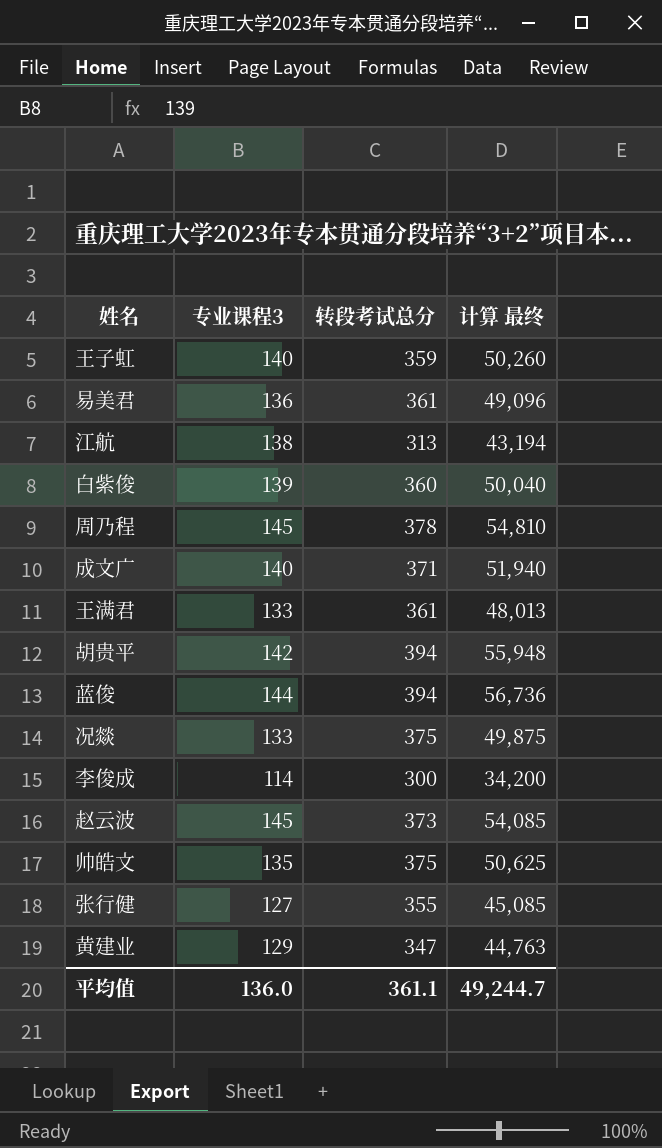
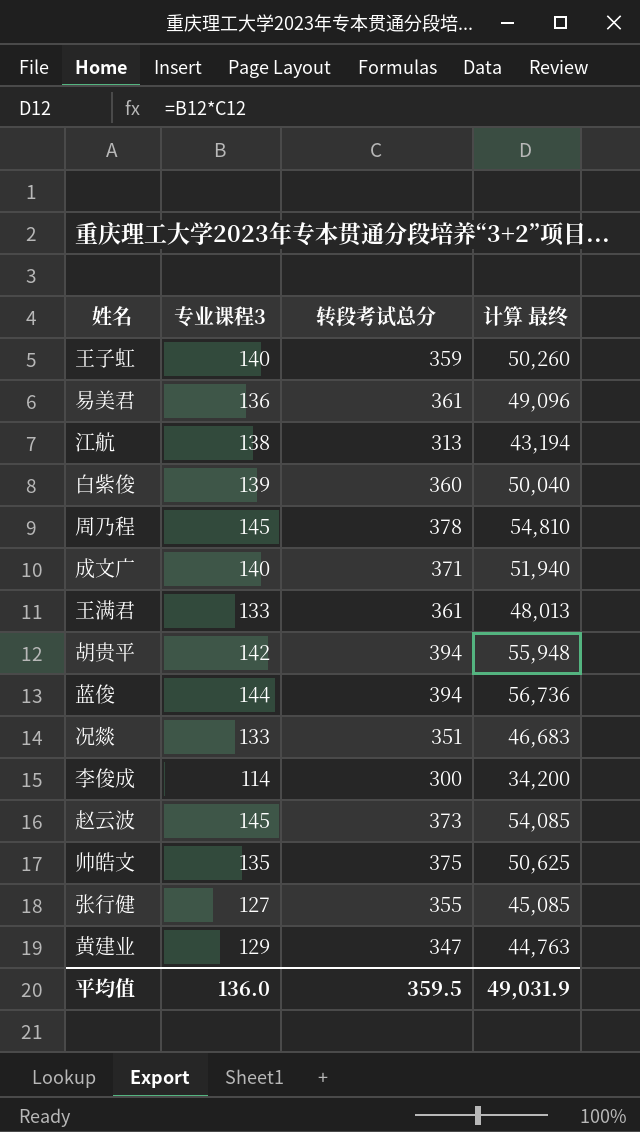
况燚 | 转段考试总分: 375 -> 351
况燚 | 计算 最终: 49,875 -> 46,683
平均值 | 转段考试总分: 361.1 -> 359.5
平均值 | 计算 最终: 49,244.7 -> 49,031.9

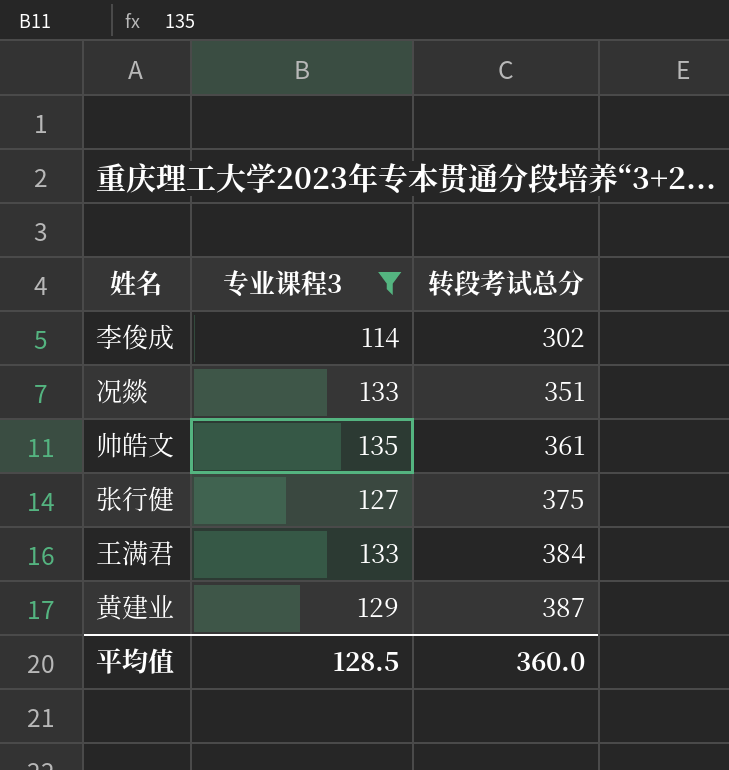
filter: none -> 专业课程3 <= 135
row order: none -> 转段考试总分 ascending
column 计算 最终 | formula: [专业课程3] * [转段考试总分] -> none
李俊成 | 转段考试总分: 300 -> 302
帅皓文 | 转段考试总分: 375 -> 361
张行健 | 转段考试总分: 355 -> 375
王满君 | 转段考试总分: 361 -> 384
黄建业 | 转段考试总分: 347 -> 387
平均值 | 专业课程3: 136.0 -> 128.5
平均值 | 转段考试总分: 359.5 -> 360.0

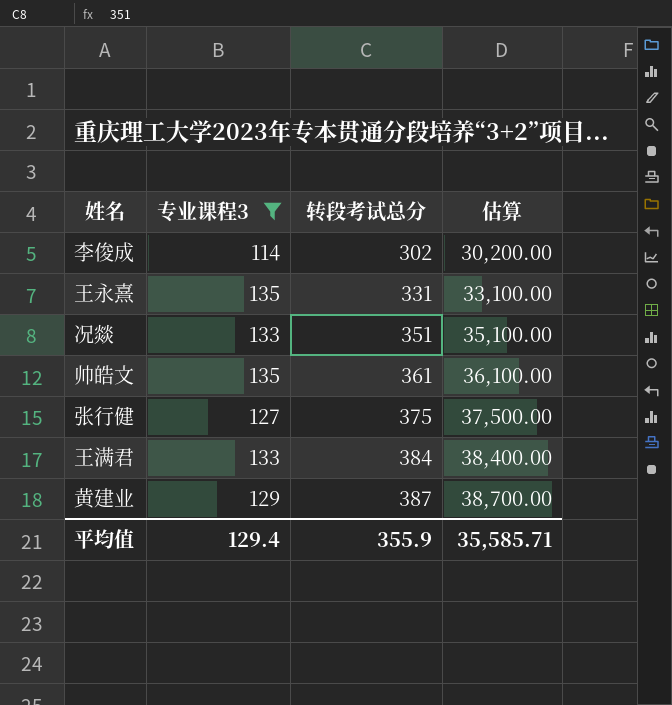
column 估算 | formula: none -> [转段考试总分] * 100
row 王永熹: none -> 135 | 331 | 33,100.00
平均值 | 专业课程3: 128.5 -> 129.4
平均值 | 转段考试总分: 360.0 -> 355.9

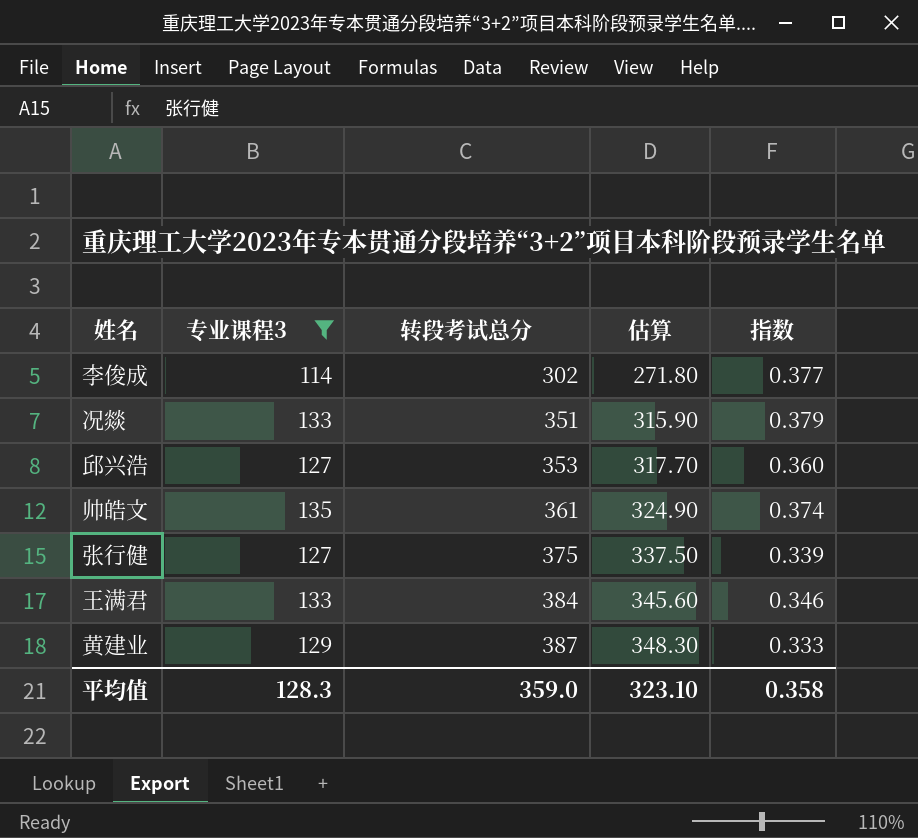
column 估算 | formula: [转段考试总分] * 100 -> [转段考试总分] * 0.9
column 指数 | formula: none -> [专业课程3] / [转段考试总分]
row 王永熹: 135 | 331 | 33,100.00 -> none
row 邱兴浩: none -> 127 | 353 | 317.70 | 0.360
平均值 | 专业课程3: 129.4 -> 128.3
平均值 | 转段考试总分: 355.9 -> 359.0
平均值 | 估算: 35,585.71 -> 323.10

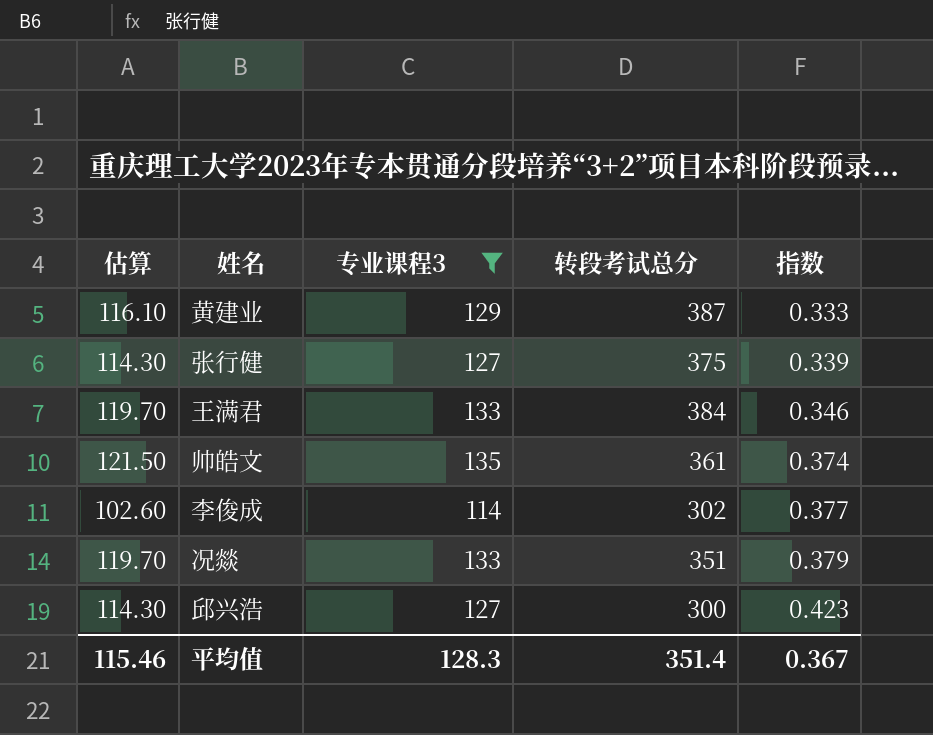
row order: 转段考试总分 ascending -> 指数 ascending
column 估算 | formula: [转段考试总分] * 0.9 -> [专业课程3] * 0.9
column 估算 | position: 4 -> 1
邱兴浩 | 转段考试总分: 353 -> 300
邱兴浩 | 指数: 0.360 -> 0.423
平均值 | 估算: 323.10 -> 115.46
平均值 | 转段考试总分: 359.0 -> 351.4
平均值 | 指数: 0.358 -> 0.367

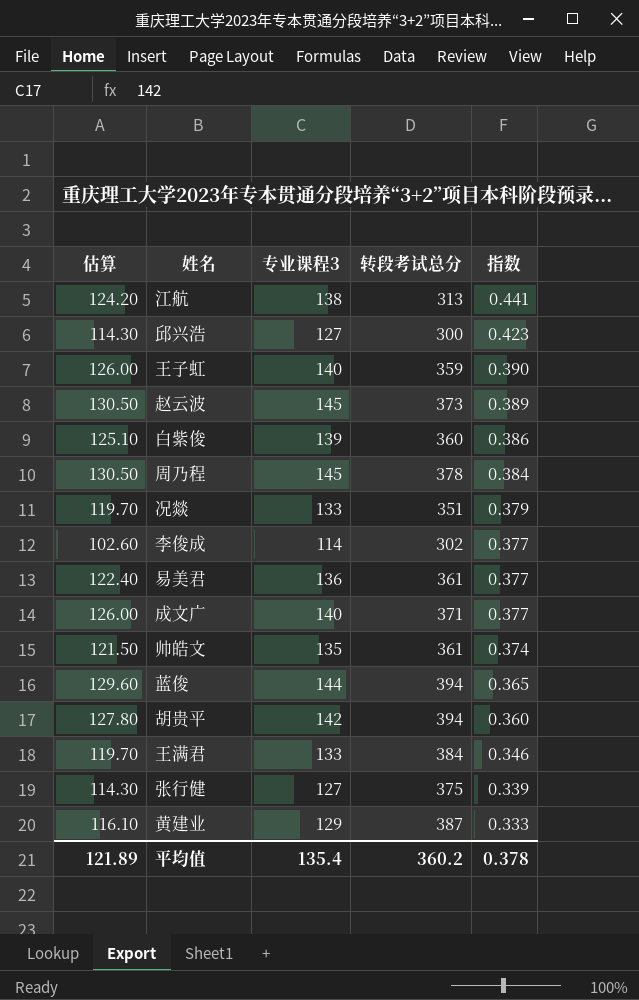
filter: 专业课程3 <= 135 -> none
row order: 指数 ascending -> 指数 descending
平均值 | 估算: 115.46 -> 121.89
平均值 | 专业课程3: 128.3 -> 135.4
平均值 | 转段考试总分: 351.4 -> 360.2
平均值 | 指数: 0.367 -> 0.378

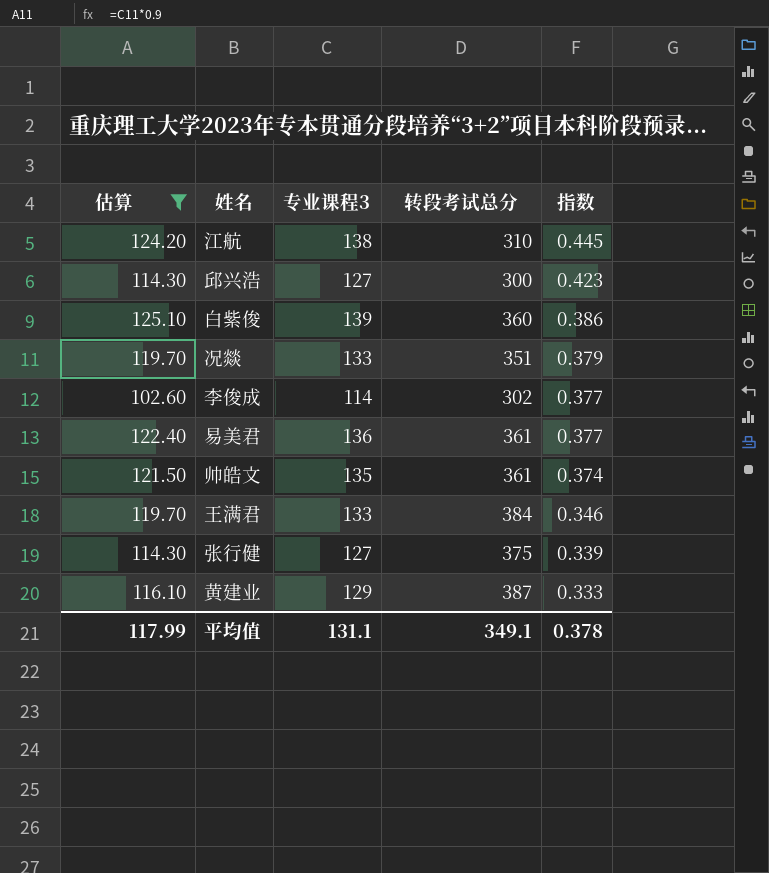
filter: none -> 估算 <= 125.10
江航 | 转段考试总分: 313 -> 310
江航 | 指数: 0.441 -> 0.445
平均值 | 估算: 121.89 -> 117.99
平均值 | 专业课程3: 135.4 -> 131.1
平均值 | 转段考试总分: 360.2 -> 349.1

